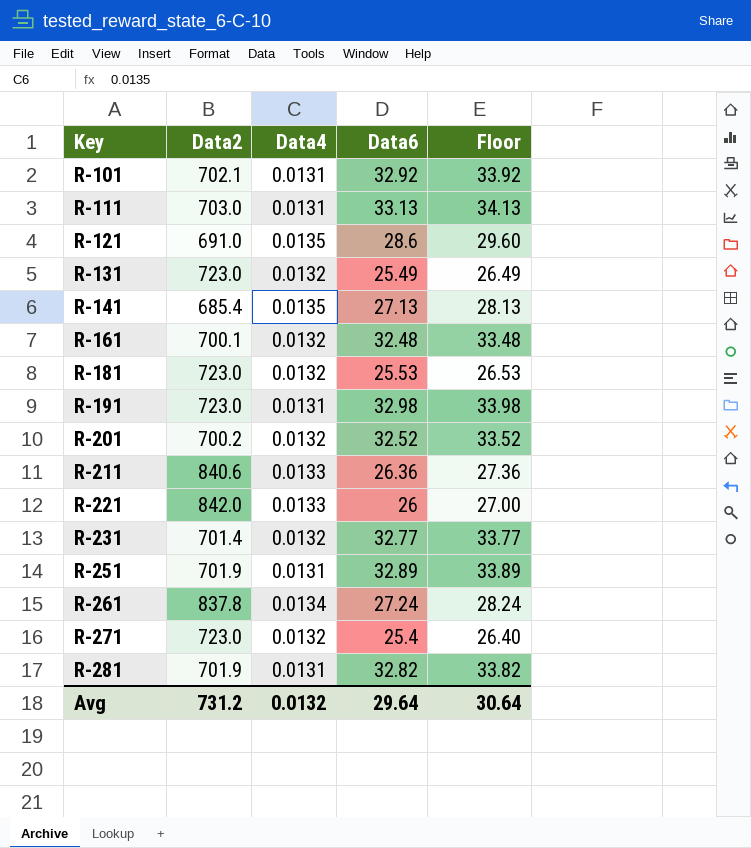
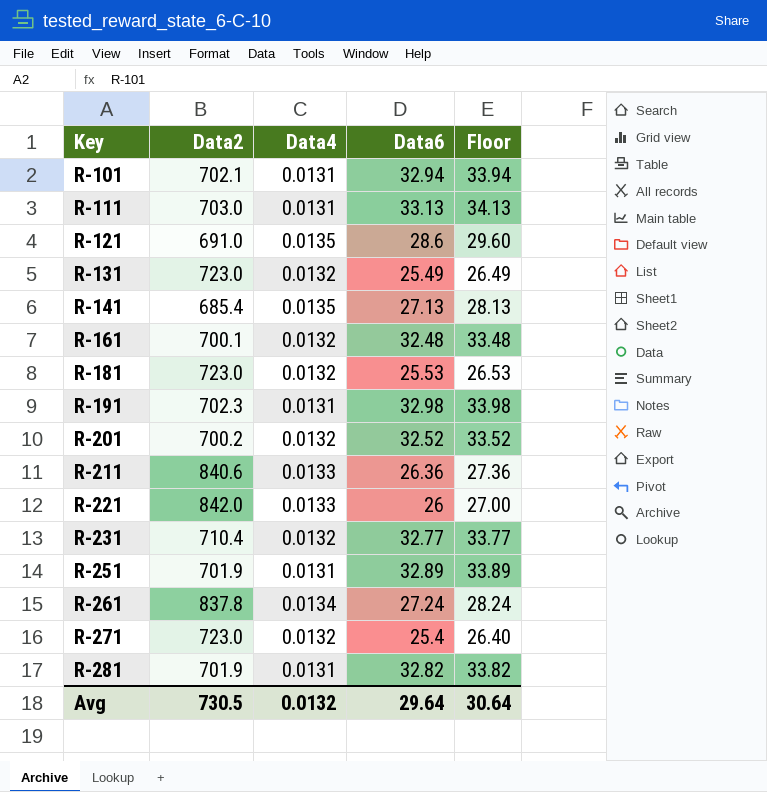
R-101 | Data6: 32.92 -> 32.94
R-101 | Floor: 33.92 -> 33.94
R-191 | Data2: 723.0 -> 702.3
R-231 | Data2: 701.4 -> 710.4
Avg | Data2: 731.2 -> 730.5

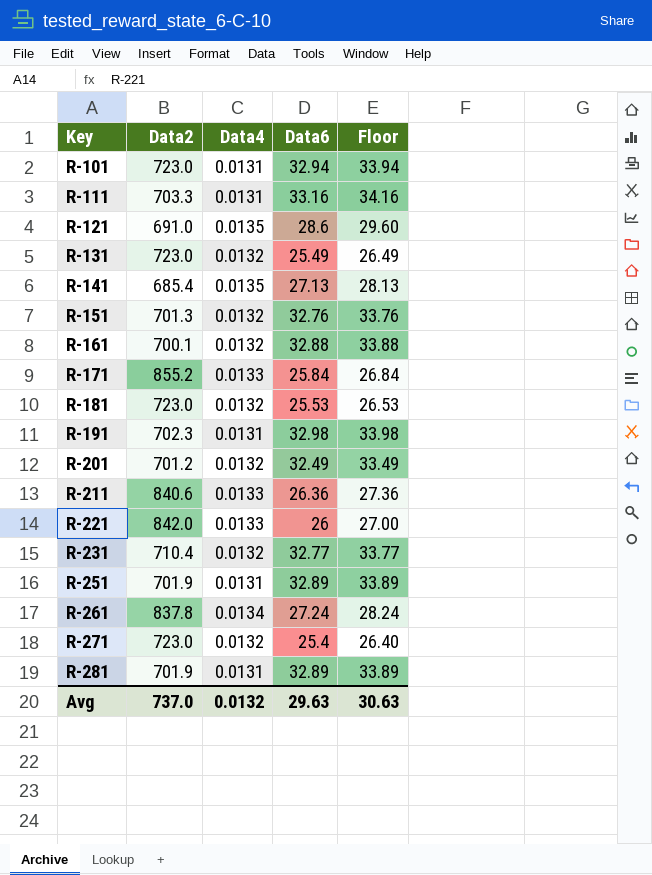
R-101 | Data2: 702.1 -> 723.0
R-111 | Data2: 703.0 -> 703.3
R-111 | Data6: 33.13 -> 33.16
R-111 | Floor: 34.13 -> 34.16
row R-151: none -> 701.3 | 0.0132 | 32.76 | 33.76
R-161 | Data6: 32.48 -> 32.88
R-161 | Floor: 33.48 -> 33.88
row R-171: none -> 855.2 | 0.0133 | 25.84 | 26.84
R-201 | Data2: 700.2 -> 701.2
R-201 | Data6: 32.52 -> 32.49
R-201 | Floor: 33.52 -> 33.49
R-281 | Data6: 32.82 -> 32.89
R-281 | Floor: 33.82 -> 33.89
Avg | Data2: 730.5 -> 737.0
Avg | Data6: 29.64 -> 29.63
Avg | Floor: 30.64 -> 30.63

